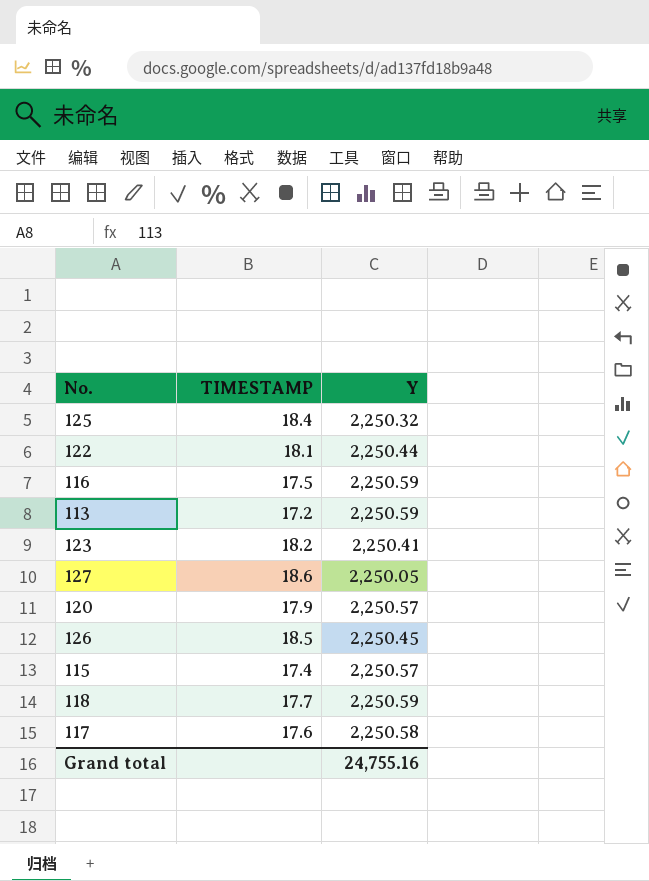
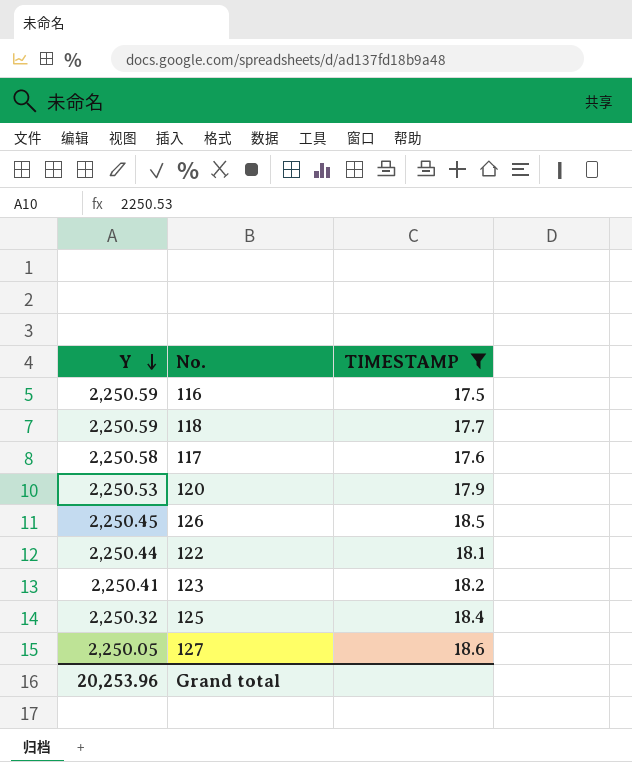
filter: none -> TIMESTAMP >= 17.5
row order: none -> Y descending
column Y | position: 3 -> 1
120 | Y: 2,250.57 -> 2,250.53
Grand total | Y: 24,755.16 -> 20,253.96

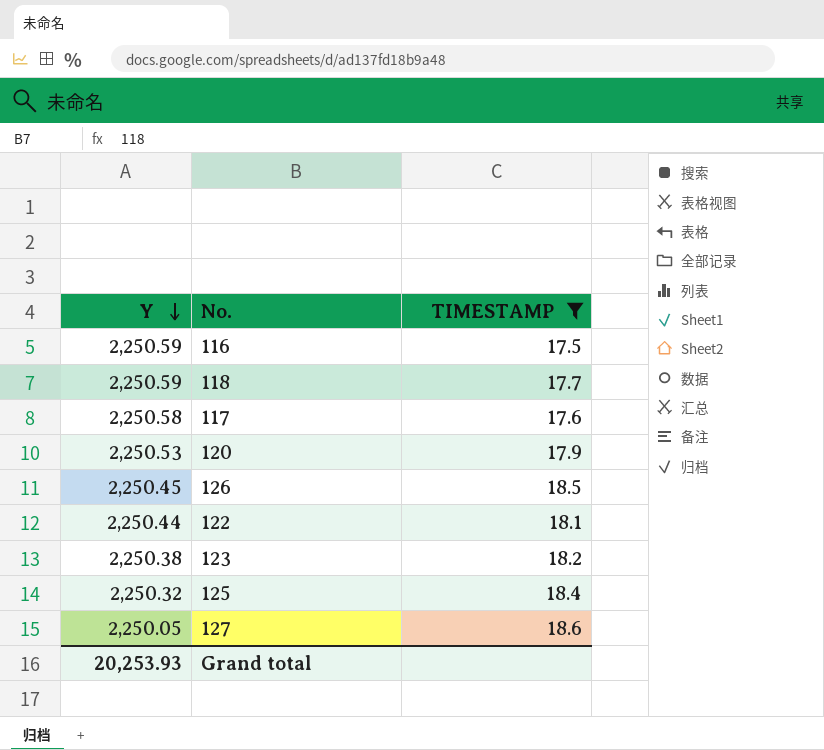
123 | Y: 2,250.41 -> 2,250.38
Grand total | Y: 20,253.96 -> 20,253.93

